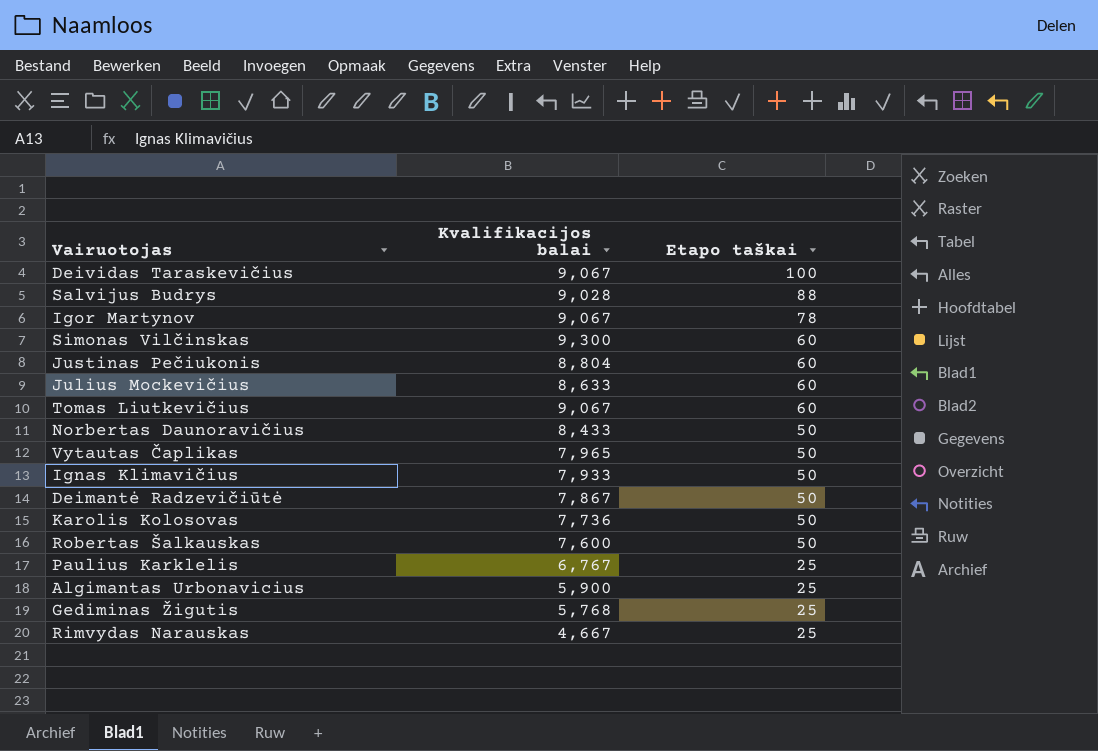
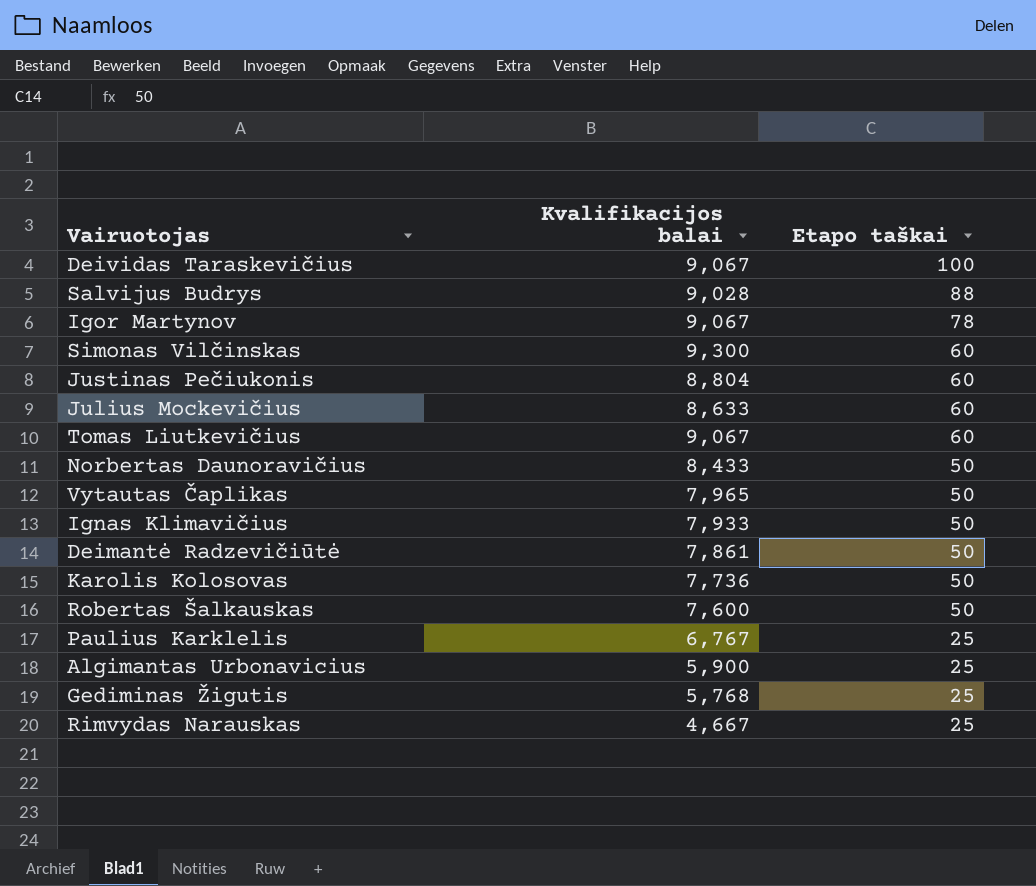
Deimantė Radzevičiūtė | Kvalifikacijos balai: 7,867 -> 7,861

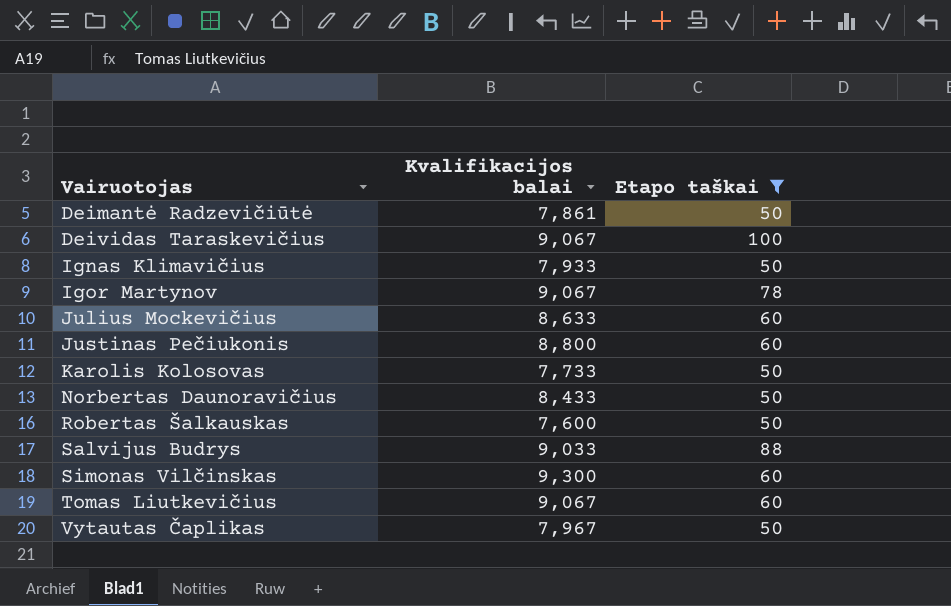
filter: none -> Etapo taškai != 25
row order: Etapo taškai descending -> Vairuotojas ascending
Justinas Pečiukonis | Kvalifikacijos balai: 8,804 -> 8,800
Karolis Kolosovas | Kvalifikacijos balai: 7,736 -> 7,733
Salvijus Budrys | Kvalifikacijos balai: 9,028 -> 9,033
Vytautas Čaplikas | Kvalifikacijos balai: 7,965 -> 7,967

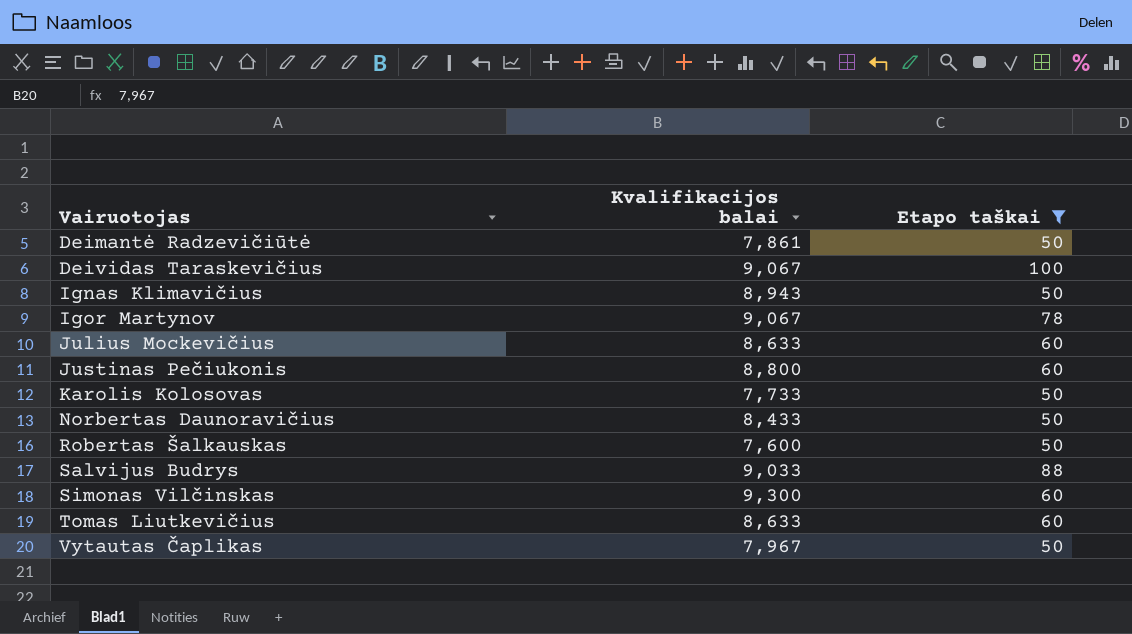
Ignas Klimavičius | Kvalifikacijos balai: 7,933 -> 8,943
Tomas Liutkevičius | Kvalifikacijos balai: 9,067 -> 8,633

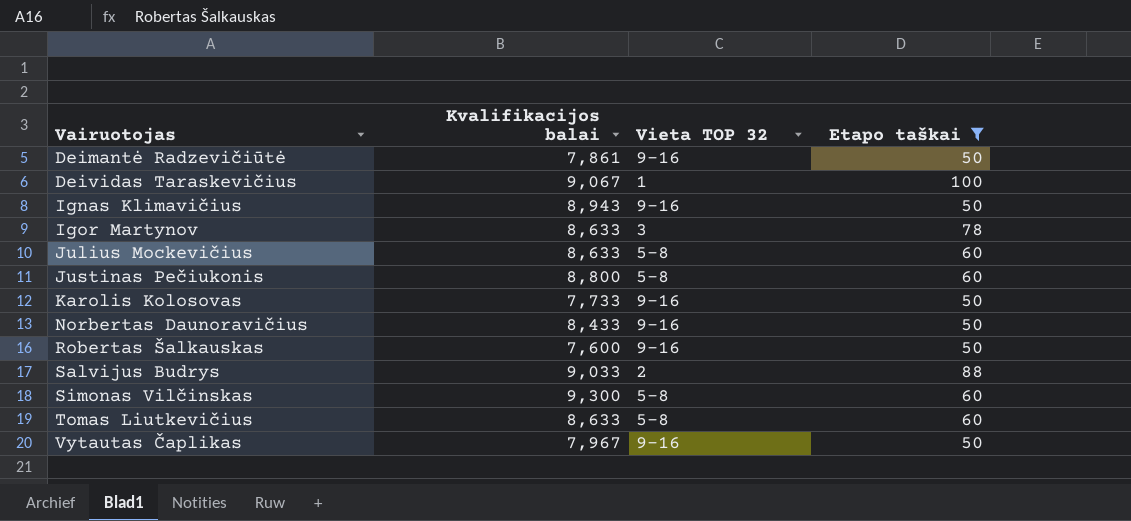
column Vieta TOP 32 | position: none -> 3
Igor Martynov | Kvalifikacijos balai: 9,067 -> 8,633

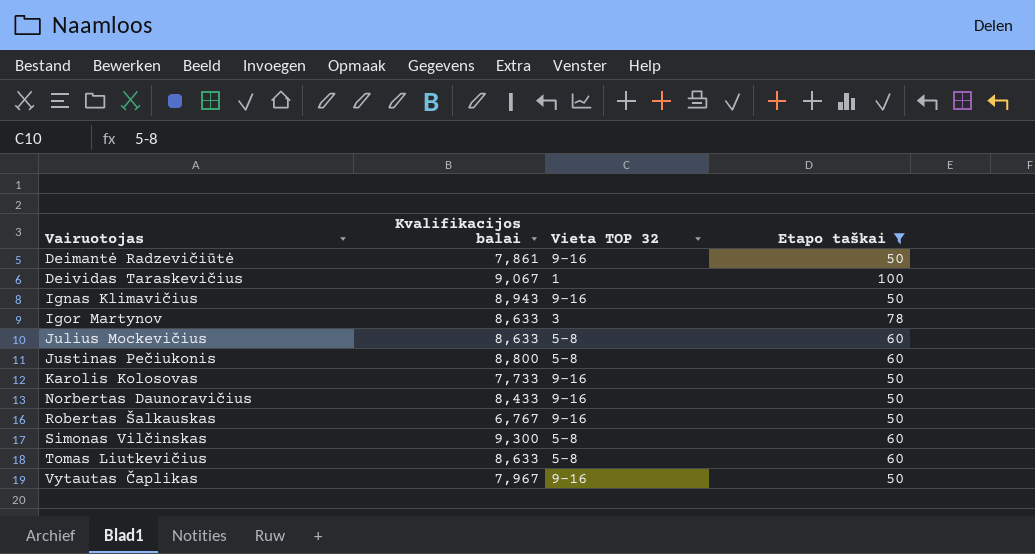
row Salvijus Budrys: 9,033 | 2 | 88 -> none
Robertas Šalkauskas | Kvalifikacijos balai: 7,600 -> 6,767

